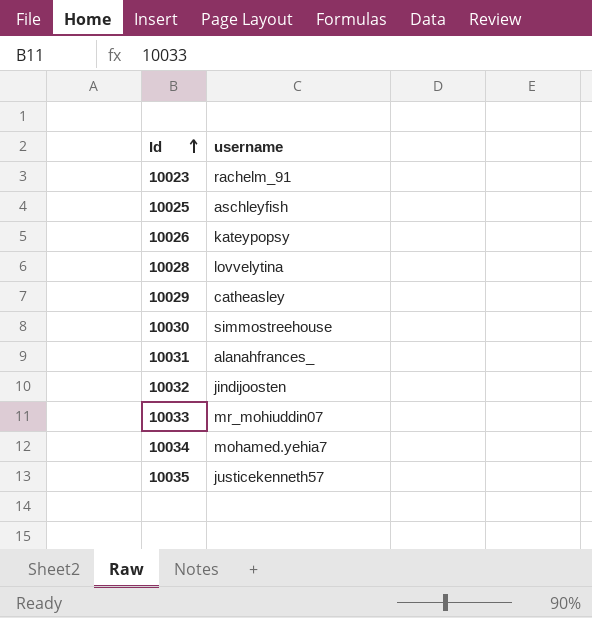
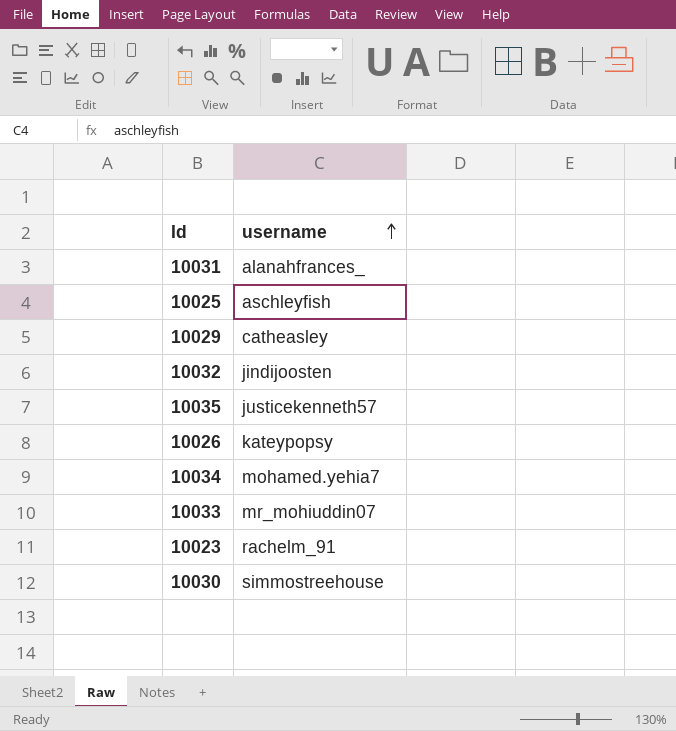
row order: Id ascending -> username ascending
row 10028: lovvelytina -> none

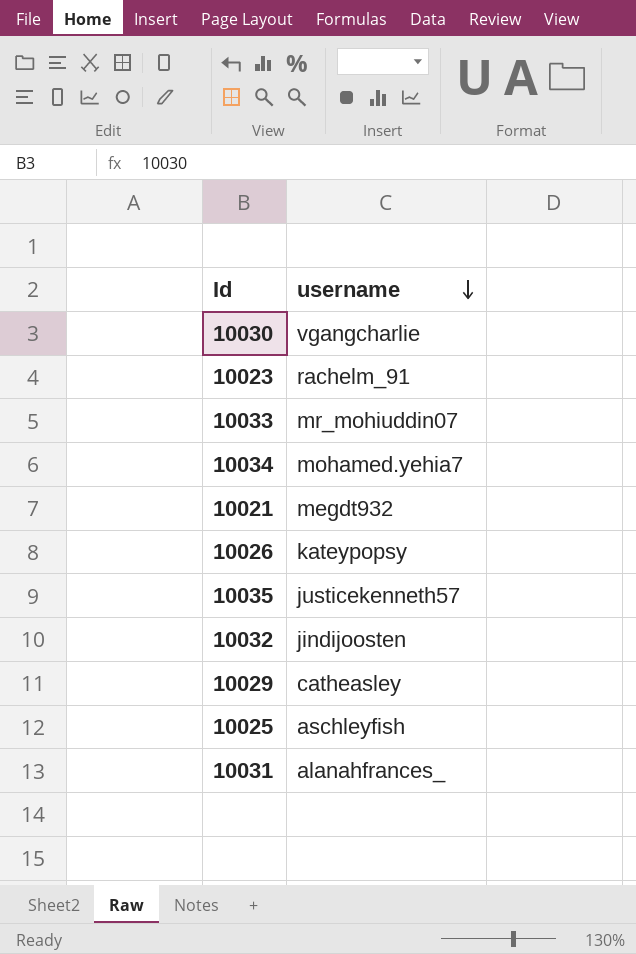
row order: username ascending -> username descending
10030 | username: simmostreehouse -> vgangcharlie
row 10021: none -> megdt932

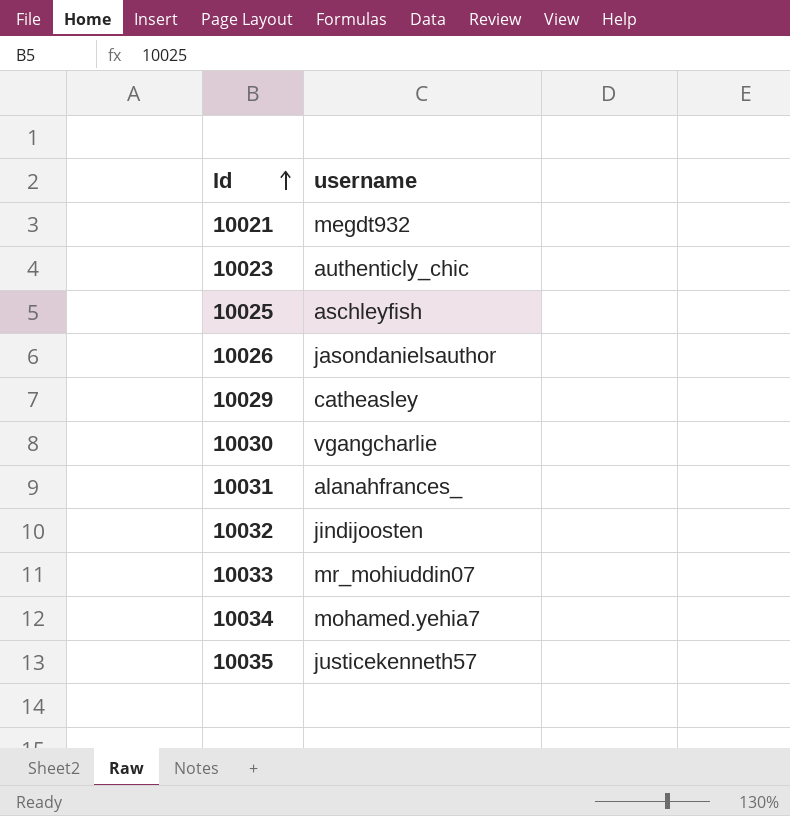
row order: username descending -> Id ascending
10023 | username: rachelm_91 -> authenticly_chic
10026 | username: kateypopsy -> jasondanielsauthor

